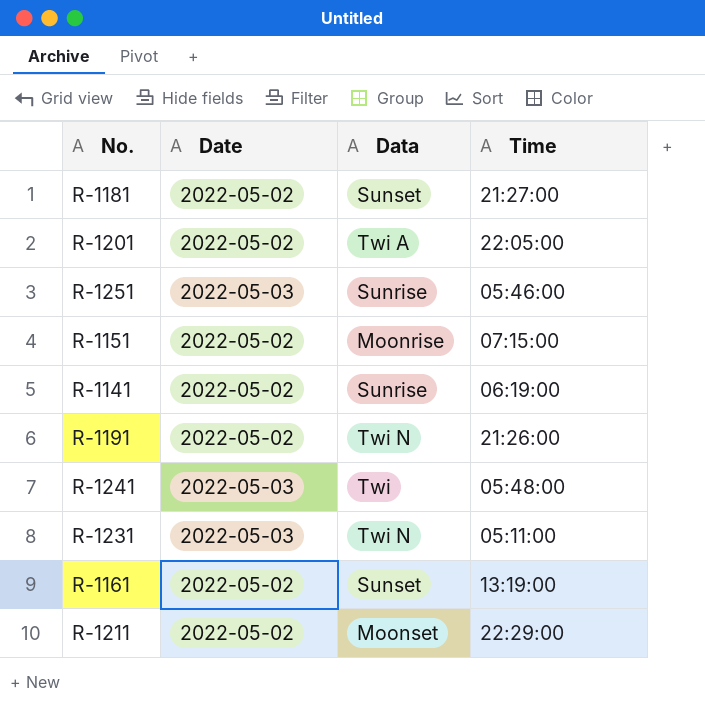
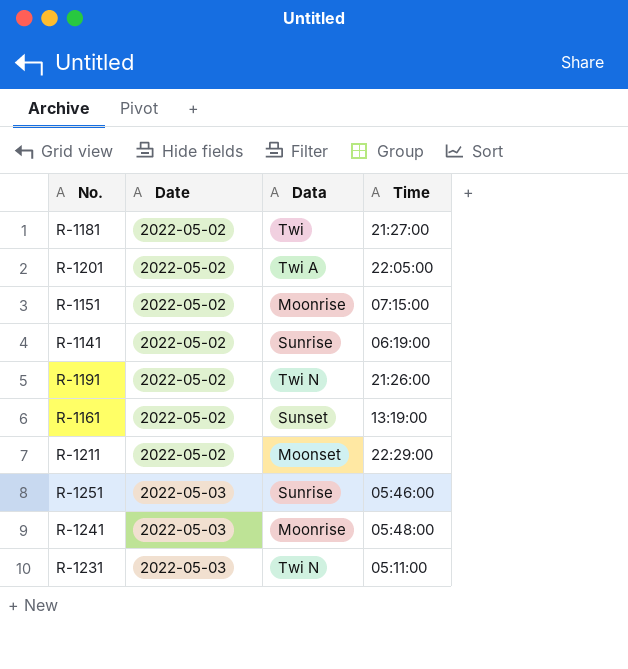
row order: none -> Date ascending
R-1181 | Data: Sunset -> Twi
R-1241 | Data: Twi -> Moonrise

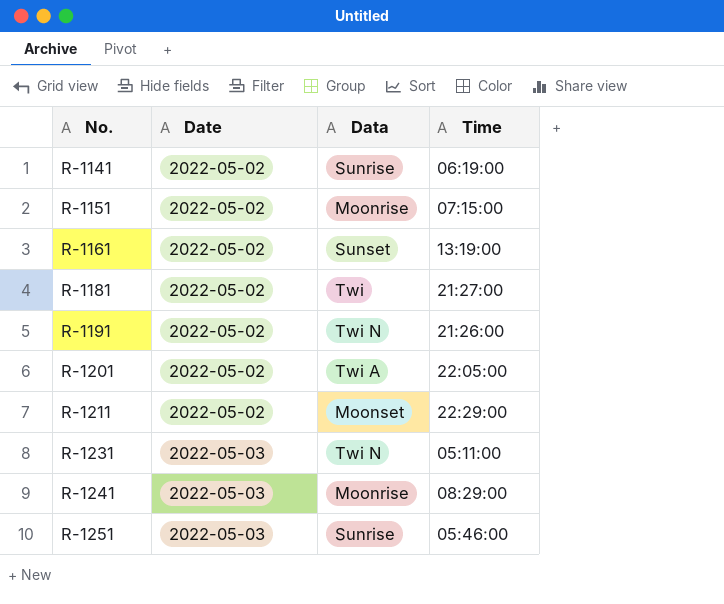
row order: Date ascending -> No. ascending
R-1241 | Time: 05:48:00 -> 08:29:00

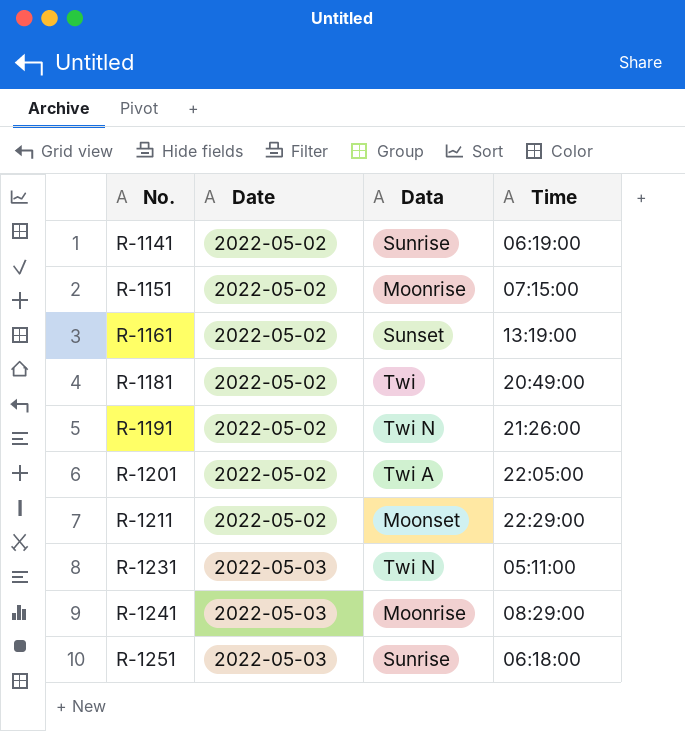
R-1181 | Time: 21:27:00 -> 20:49:00
R-1251 | Time: 05:46:00 -> 06:18:00

